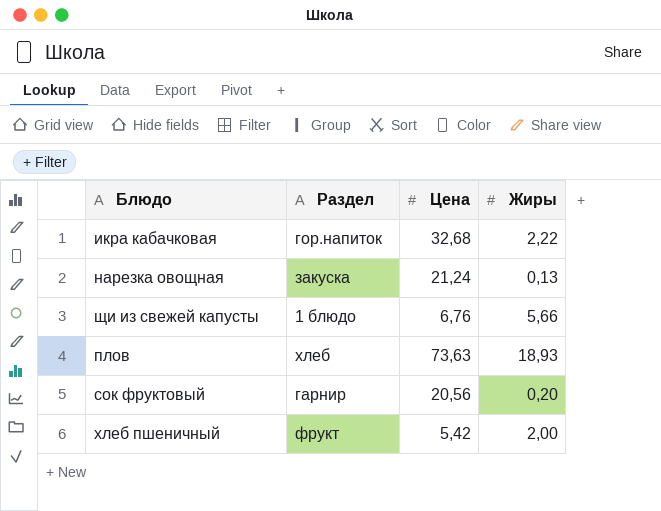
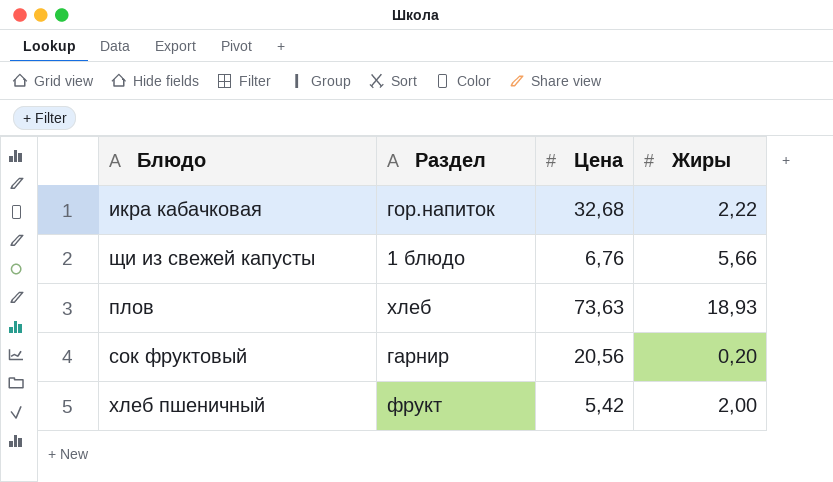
row нарезка овощная: закуска | 21,24 | 0,13 -> none

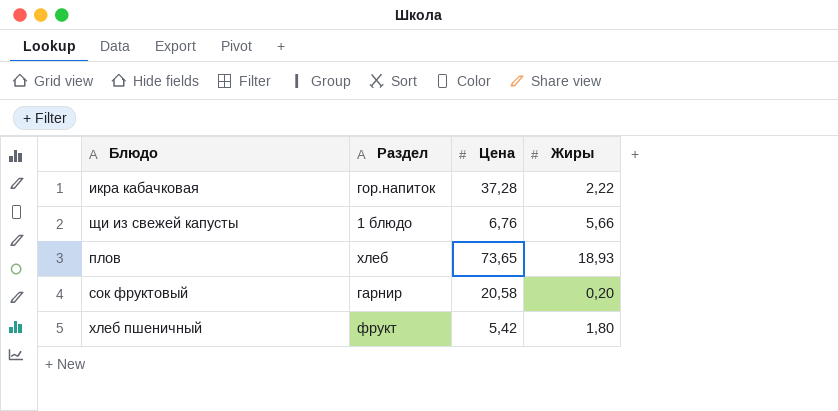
икра кабачковая | Цена: 32,68 -> 37,28
плов | Цена: 73,63 -> 73,65
сок фруктовый | Цена: 20,56 -> 20,58
хлеб пшеничный | Жиры: 2,00 -> 1,80

